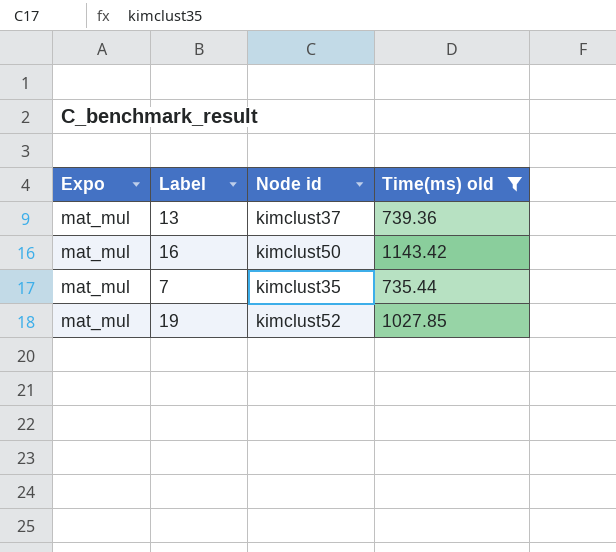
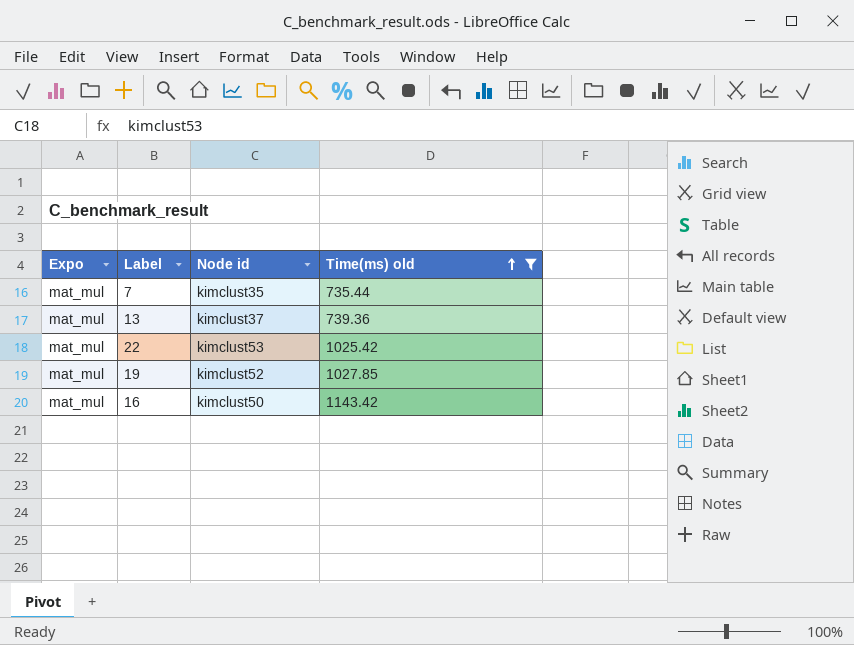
row order: none -> Time(ms) old ascending
row 22: none -> mat_mul | kimclust53 | 1025.42

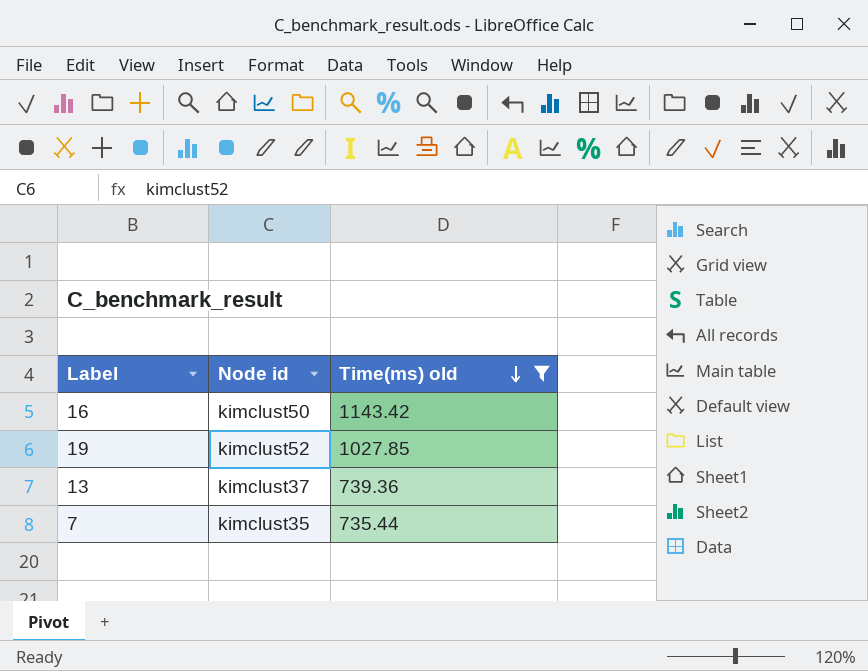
row order: Time(ms) old ascending -> Time(ms) old descending
column Expo | position: 1 -> none
row 22: mat_mul | kimclust53 | 1025.42 -> none

